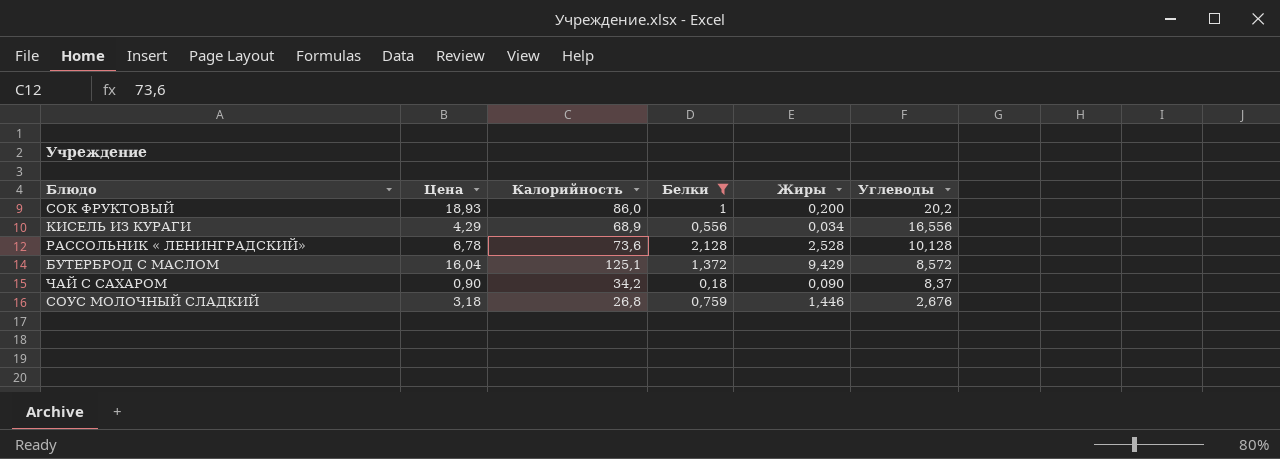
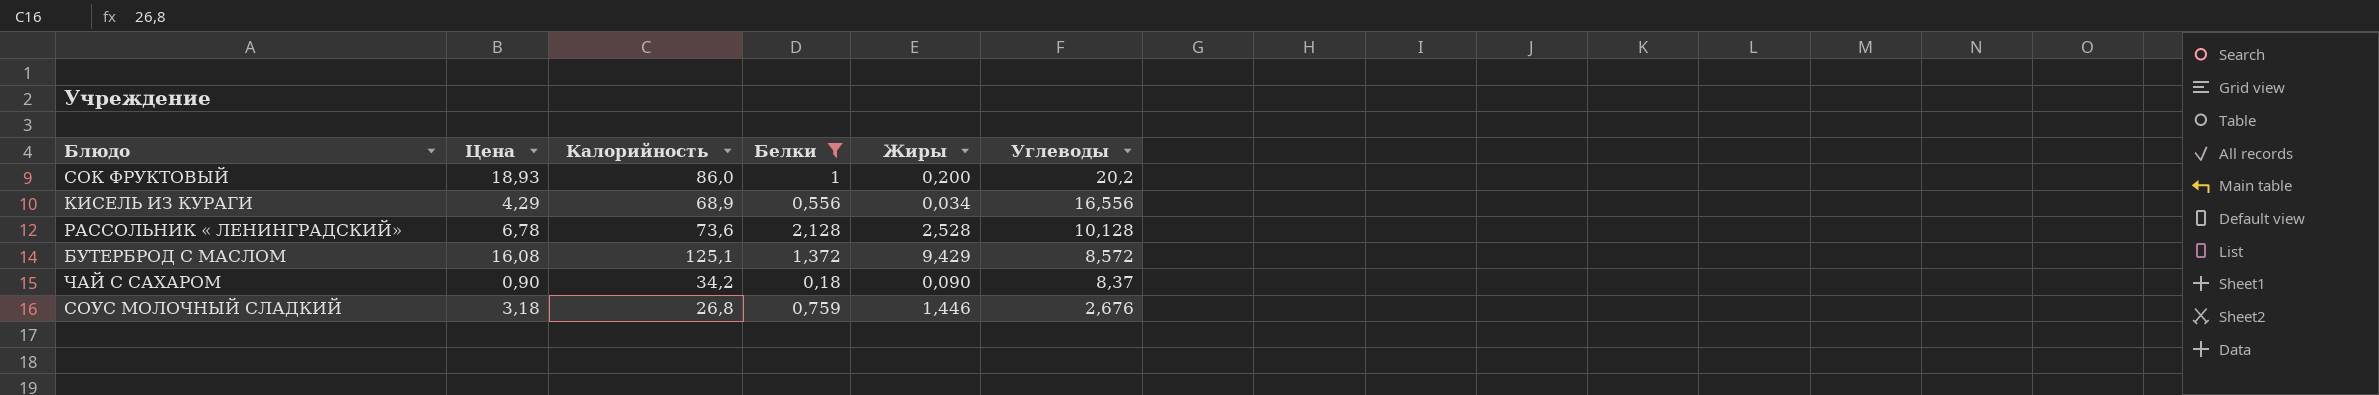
БУТЕРБРОД С МАСЛОМ | Цена: 16,04 -> 16,08

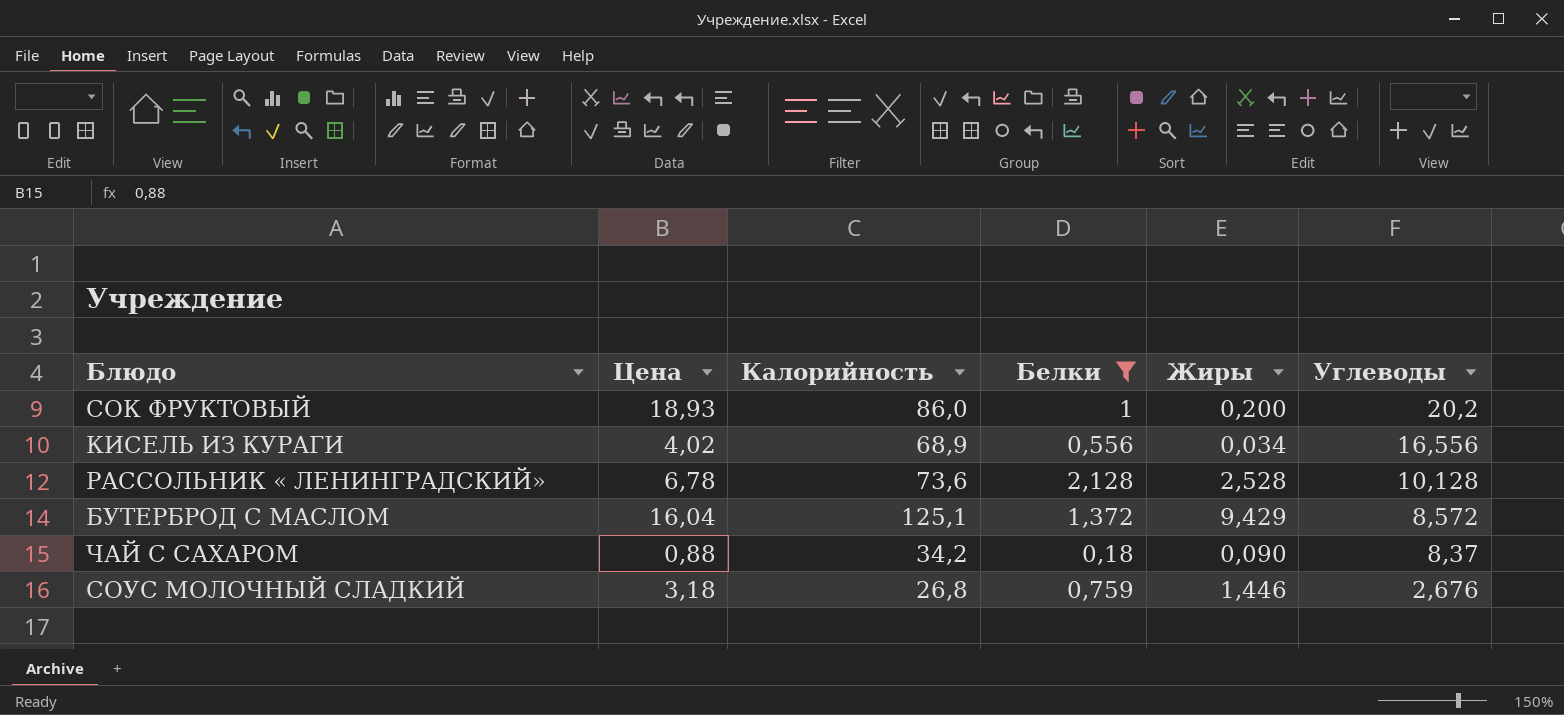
КИСЕЛЬ ИЗ КУРАГИ | Цена: 4,29 -> 4,02
БУТЕРБРОД С МАСЛОМ | Цена: 16,08 -> 16,04
ЧАЙ С САХАРОМ | Цена: 0,90 -> 0,88

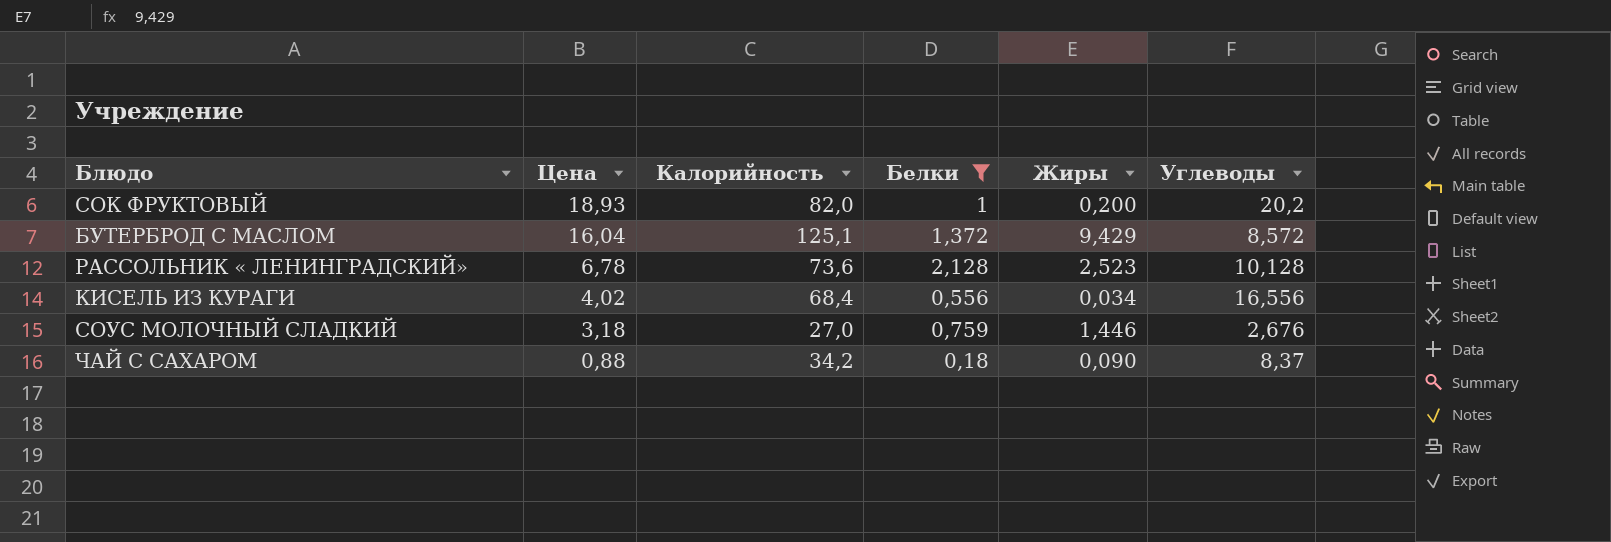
row order: Углеводы descending -> Цена descending
СОК ФРУКТОВЫЙ | Калорийность: 86,0 -> 82,0
РАССОЛЬНИК « ЛЕНИНГРАДСКИЙ» | Жиры: 2,528 -> 2,523
КИСЕЛЬ ИЗ КУРАГИ | Калорийность: 68,9 -> 68,4
СОУС МОЛОЧНЫЙ СЛАДКИЙ | Калорийность: 26,8 -> 27,0

